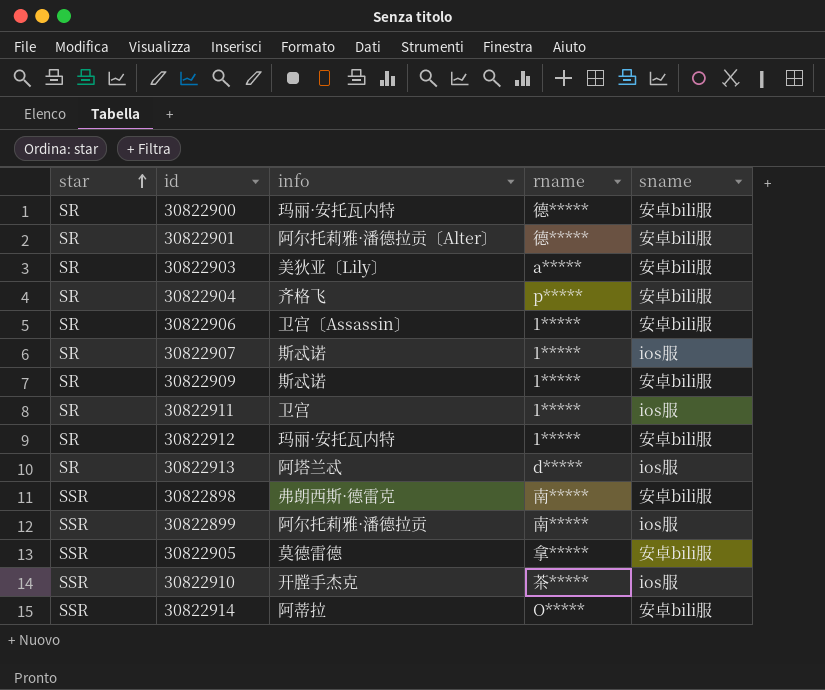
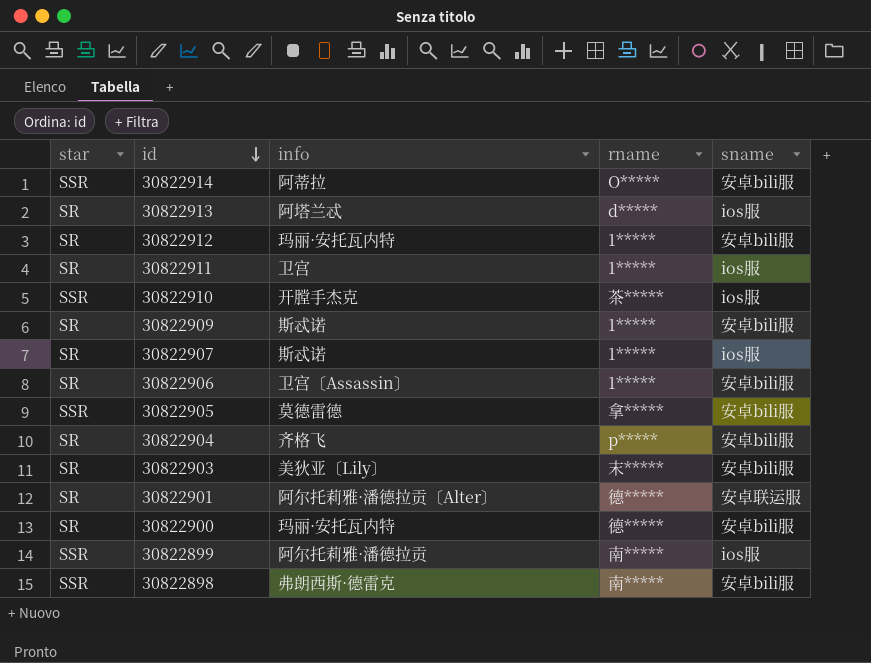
row order: star ascending -> id descending
30822903 | rname: a***** -> 末*****
30822901 | sname: 安卓bili服 -> 安卓联运服

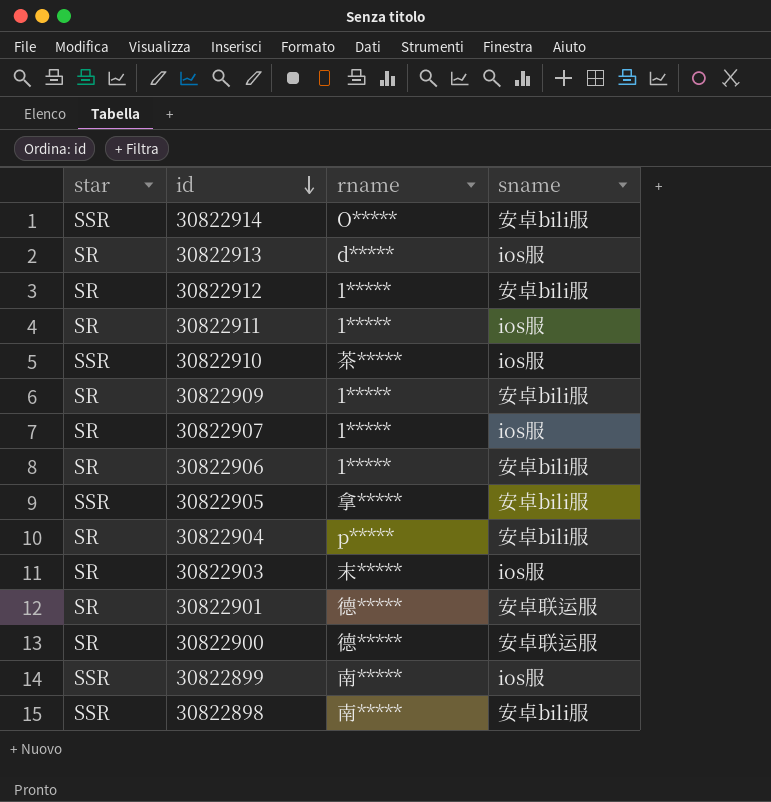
column info | position: 3 -> none
30822903 | sname: 安卓bili服 -> ios服
30822900 | sname: 安卓bili服 -> 安卓联运服

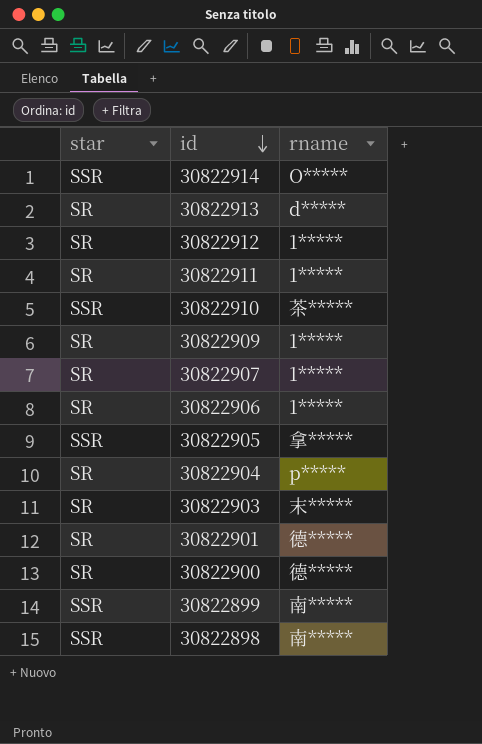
column sname | position: 4 -> none

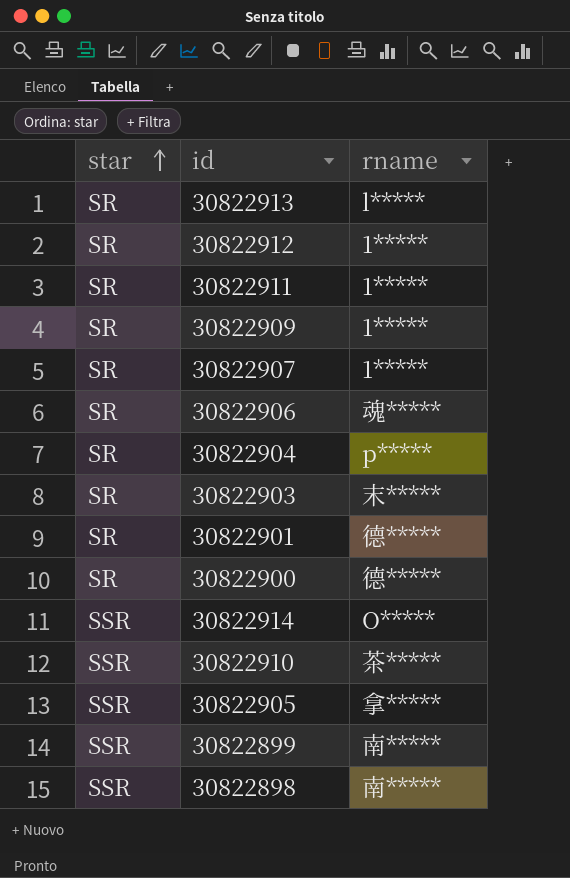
row order: id descending -> star ascending
30822913 | rname: d***** -> l*****
30822906 | rname: 1***** -> 魂*****

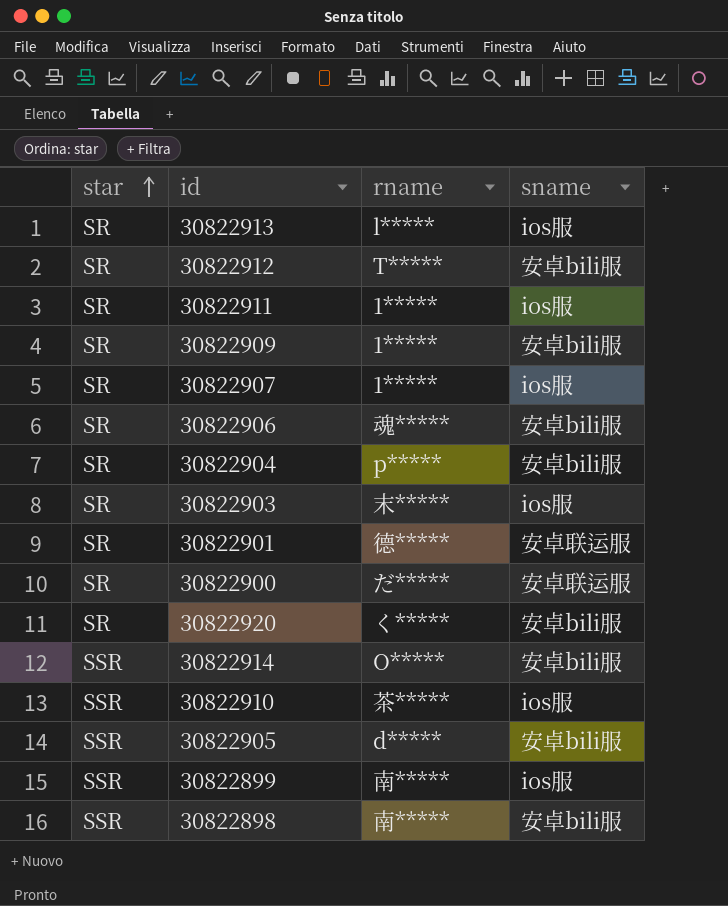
column sname | position: none -> 4
30822912 | rname: 1***** -> T*****
30822900 | rname: 德***** -> だ*****
row 30822920: none -> SR | く***** | 安卓bili服
30822905 | rname: 拿***** -> d*****

